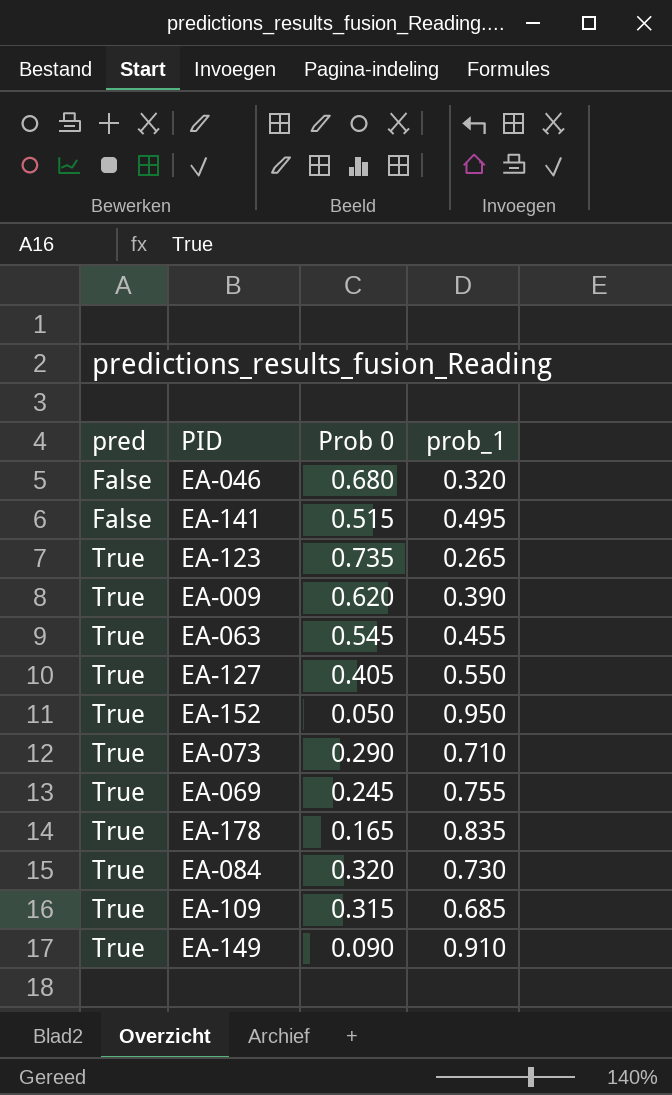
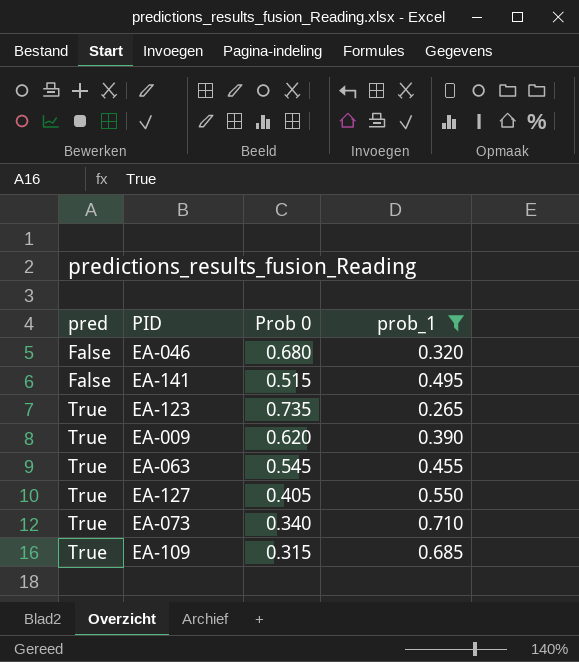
filter: none -> prob_1 <= 0.710
EA-073 | Prob 0: 0.290 -> 0.340

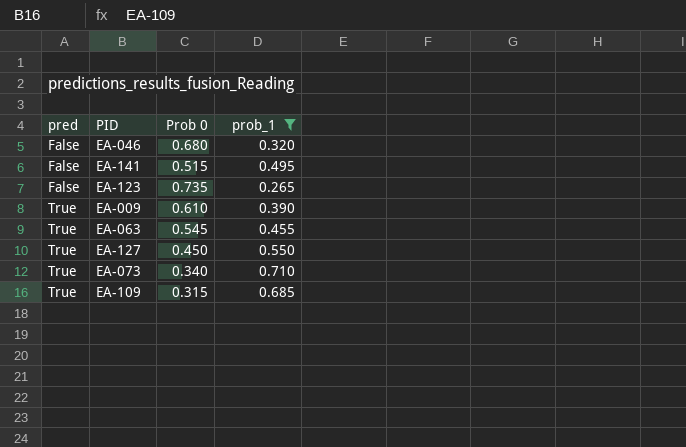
EA-123 | pred: True -> False
EA-009 | Prob 0: 0.620 -> 0.610
EA-127 | Prob 0: 0.405 -> 0.450

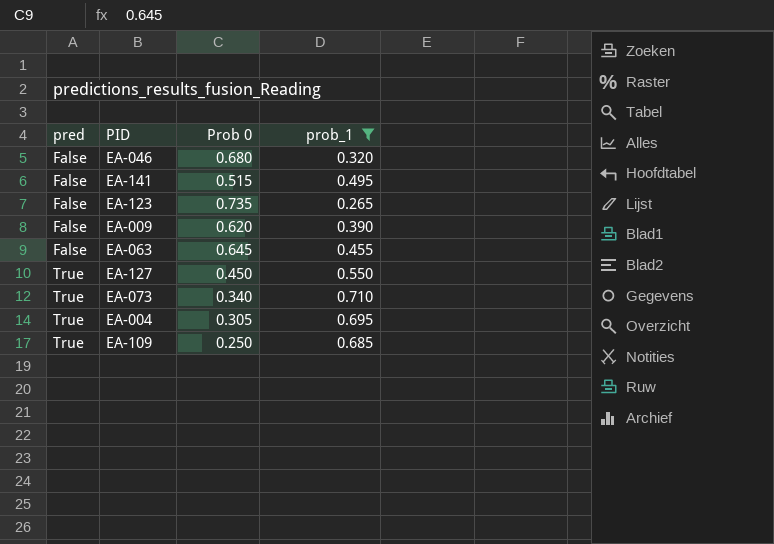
EA-009 | pred: True -> False
EA-009 | Prob 0: 0.610 -> 0.620
EA-063 | pred: True -> False
EA-063 | Prob 0: 0.545 -> 0.645
row EA-004: none -> True | 0.305 | 0.695
EA-109 | Prob 0: 0.315 -> 0.250

